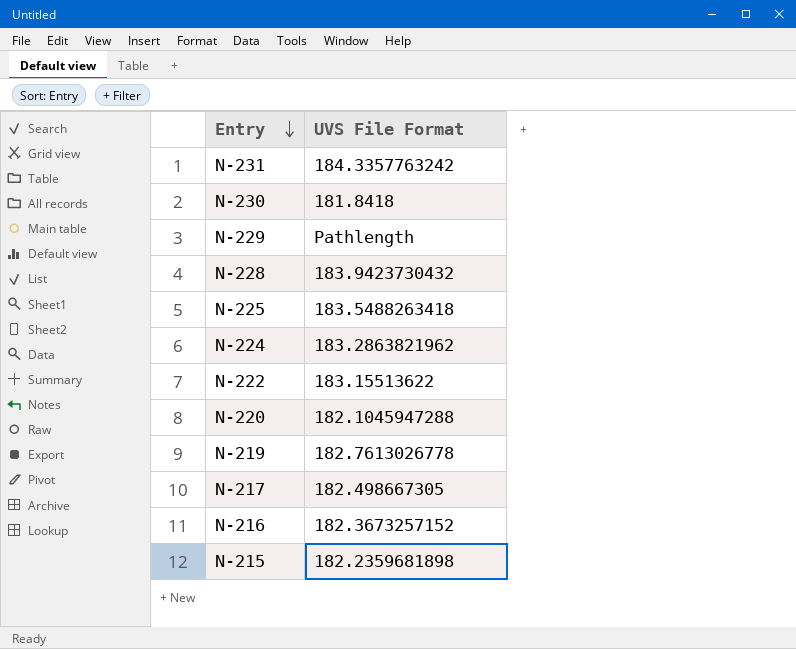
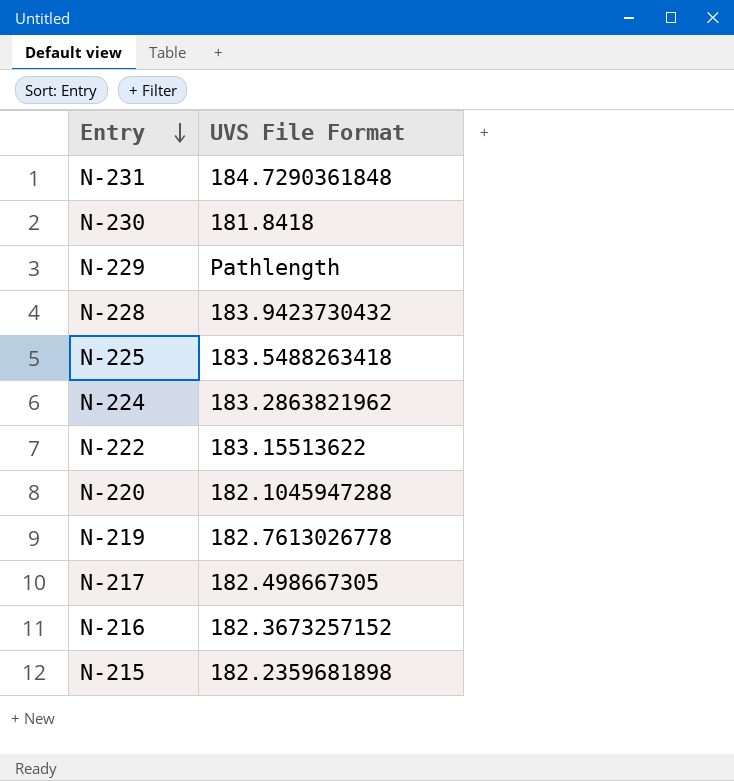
N-231 | UVS File Format: 184.3357763242 -> 184.7290361848

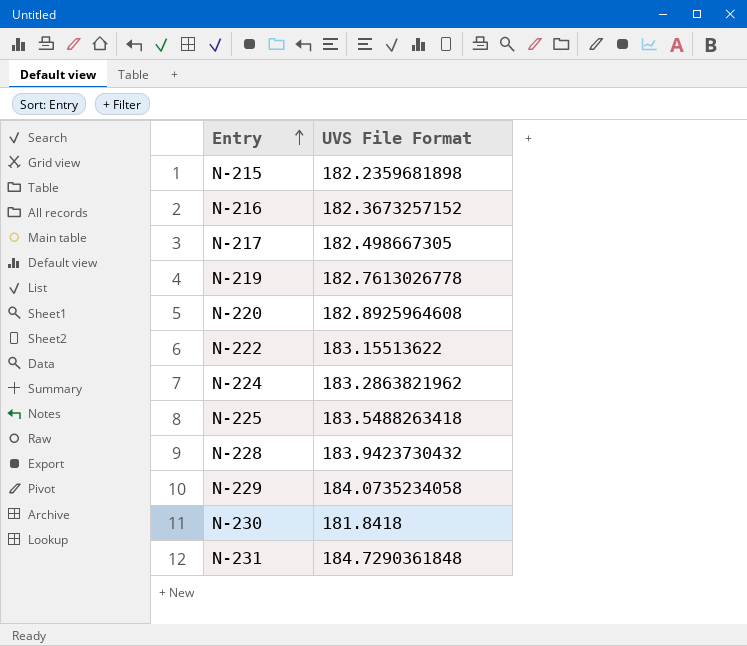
row order: Entry descending -> Entry ascending
N-220 | UVS File Format: 182.1045947288 -> 182.8925964608
N-229 | UVS File Format: Pathlength -> 184.0735234058

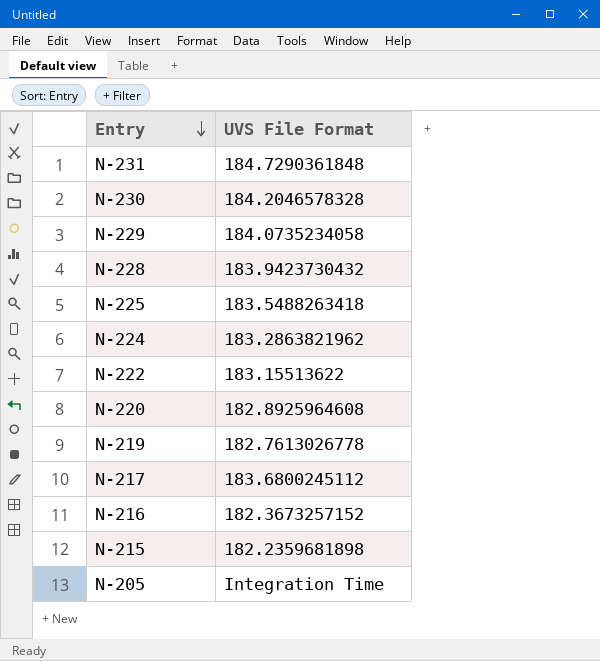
row order: Entry ascending -> Entry descending
N-230 | UVS File Format: 181.8418 -> 184.2046578328
N-217 | UVS File Format: 182.498667305 -> 183.6800245112
row N-205: none -> Integration Time

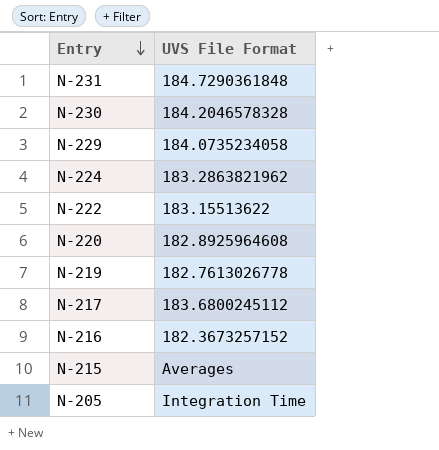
row N-228: 183.9423730432 -> none
row N-225: 183.5488263418 -> none
N-215 | UVS File Format: 182.2359681898 -> Averages

